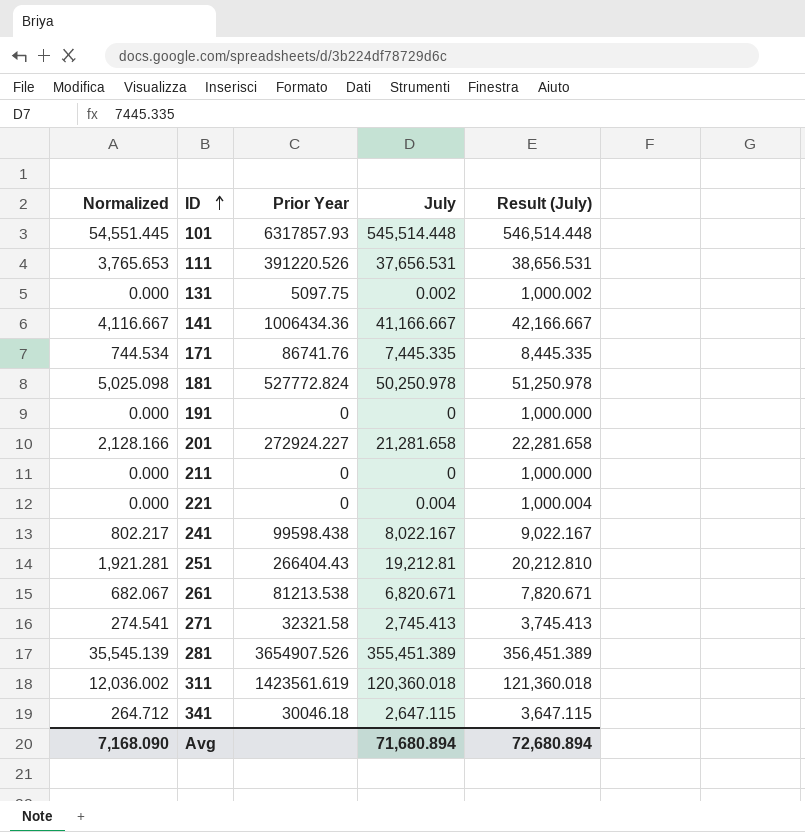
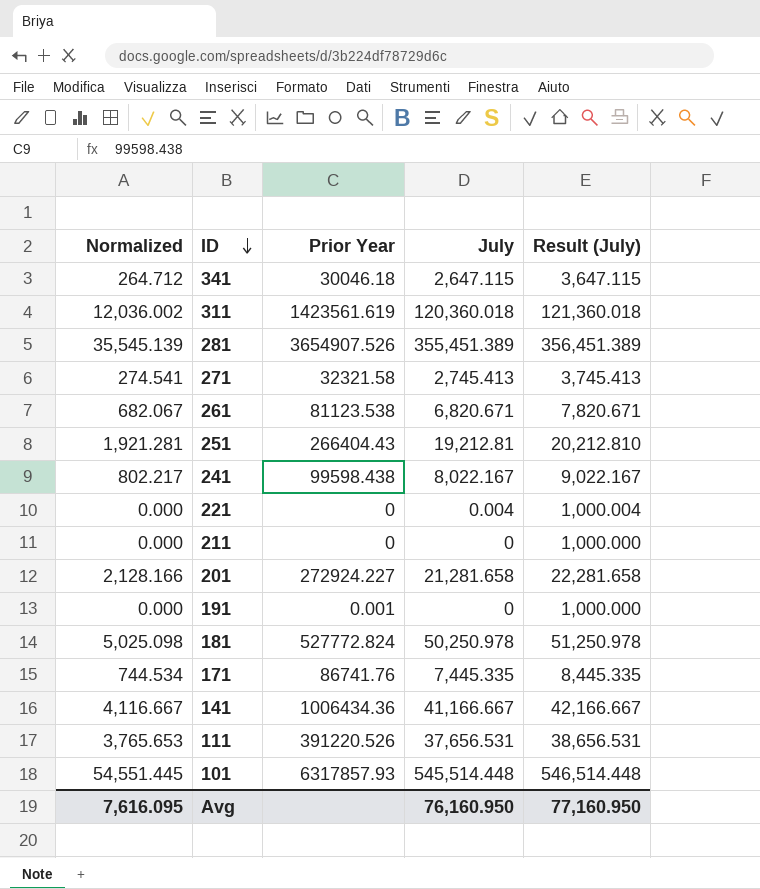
row order: ID ascending -> ID descending
row 131: 0.000 | 5097.75 | 0.002 | 1,000.002 -> none
261 | Prior Year: 81213.538 -> 81123.538
191 | Prior Year: 0 -> 0.001
Avg | Normalized: 7,168.090 -> 7,616.095
Avg | July: 71,680.894 -> 76,160.950
Avg | Result (July): 72,680.894 -> 77,160.950

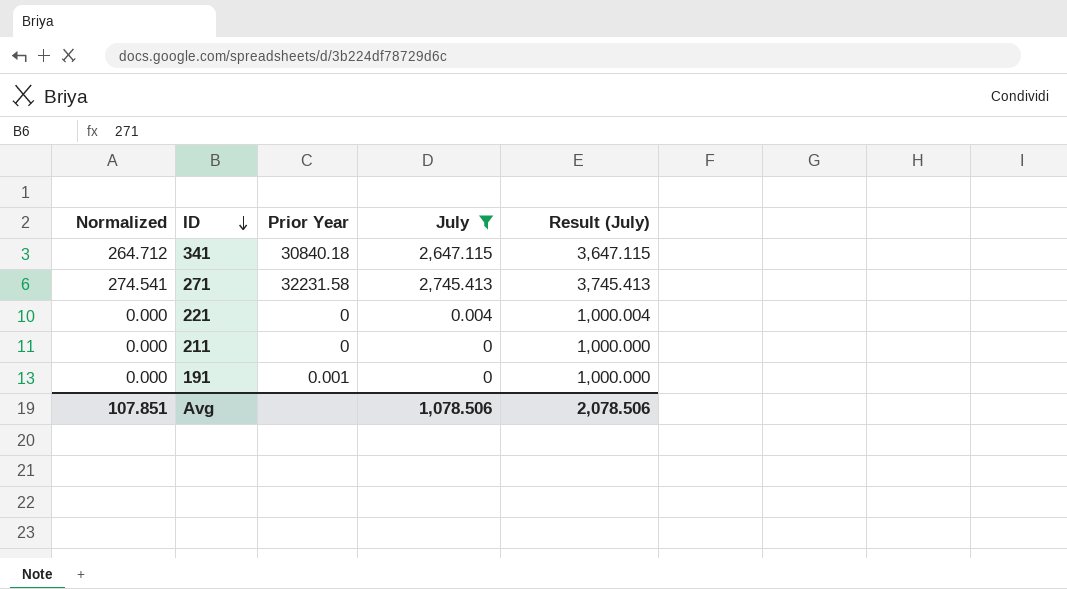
filter: none -> July <= 2,745.413
341 | Prior Year: 30046.18 -> 30840.18
271 | Prior Year: 32321.58 -> 32231.58
Avg | Normalized: 7,616.095 -> 107.851
Avg | July: 76,160.950 -> 1,078.506
Avg | Result (July): 77,160.950 -> 2,078.506

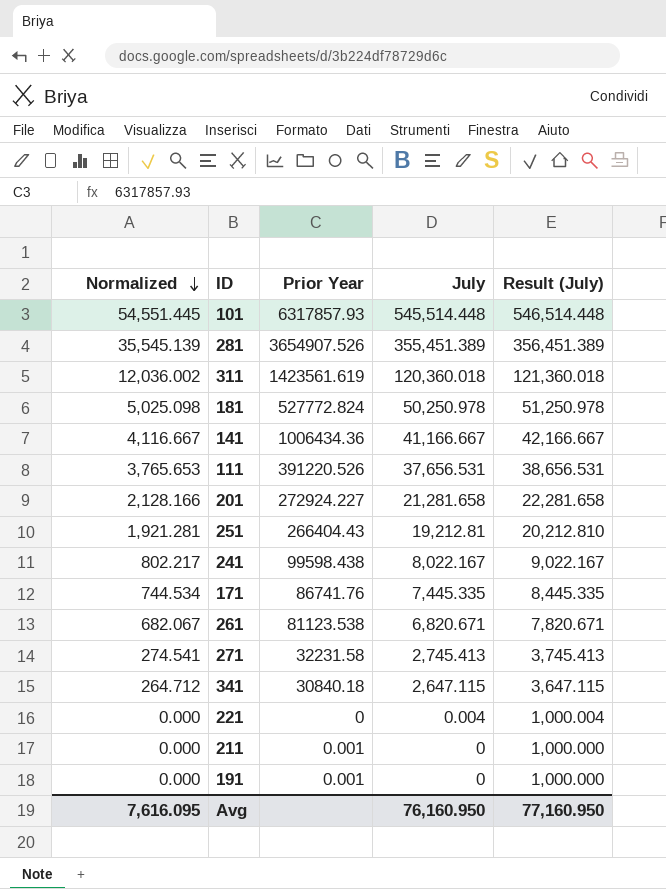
filter: July <= 2,745.413 -> none
row order: ID descending -> Normalized descending
211 | Prior Year: 0 -> 0.001
Avg | Normalized: 107.851 -> 7,616.095
Avg | July: 1,078.506 -> 76,160.950
Avg | Result (July): 2,078.506 -> 77,160.950

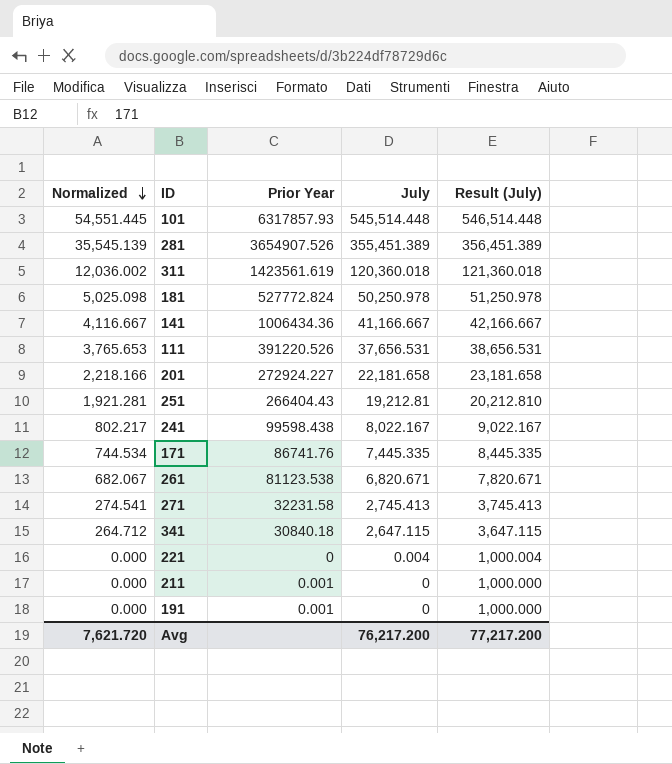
201 | Normalized: 2,128.166 -> 2,218.166
201 | July: 21,281.658 -> 22,181.658
201 | Result (July): 22,281.658 -> 23,181.658
Avg | Normalized: 7,616.095 -> 7,621.720
Avg | July: 76,160.950 -> 76,217.200
Avg | Result (July): 77,160.950 -> 77,217.200

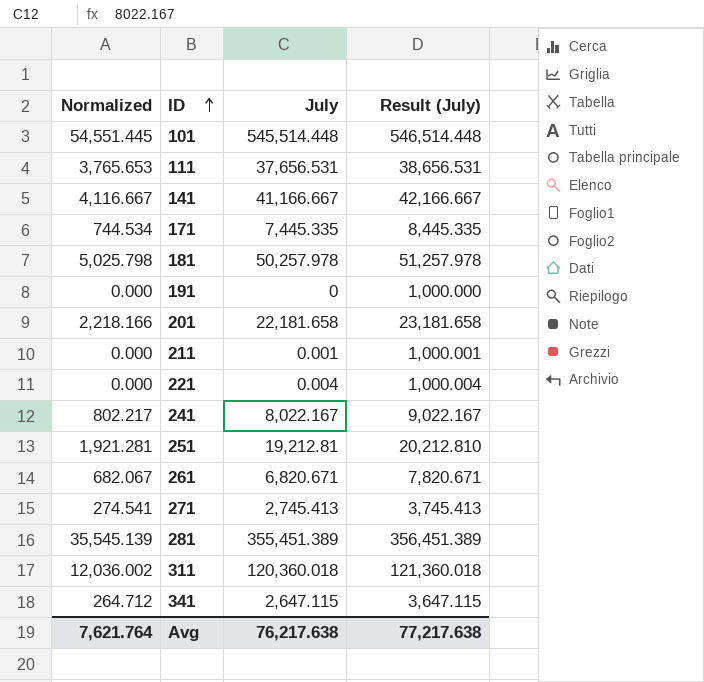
row order: Normalized descending -> ID ascending
column Prior Year | position: 3 -> none
181 | Normalized: 5,025.098 -> 5,025.798
181 | July: 50,250.978 -> 50,257.978
181 | Result (July): 51,250.978 -> 51,257.978
211 | July: 0 -> 0.001
211 | Result (July): 1,000.000 -> 1,000.001
Avg | Normalized: 7,621.720 -> 7,621.764
Avg | July: 76,217.200 -> 76,217.638
Avg | Result (July): 77,217.200 -> 77,217.638

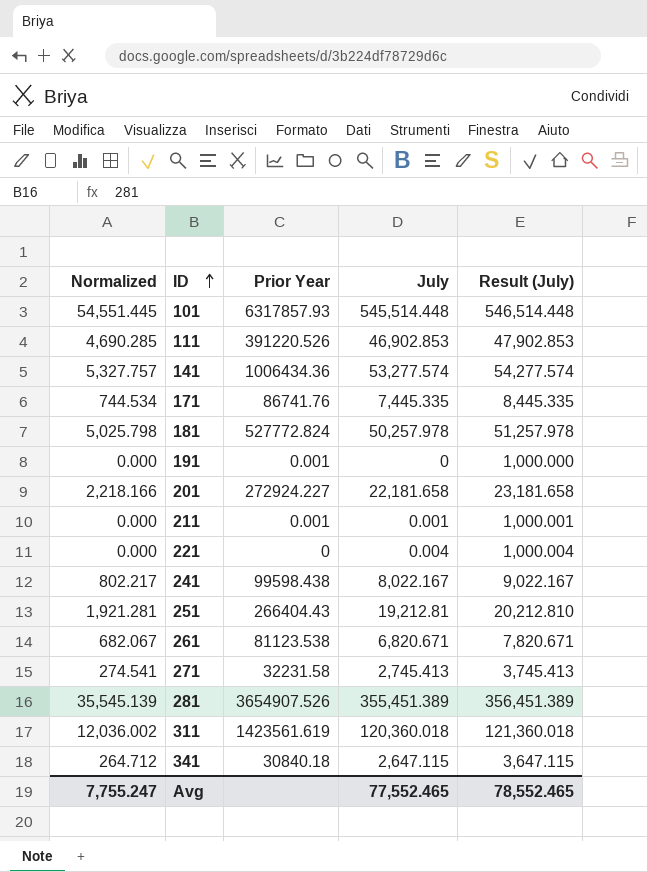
column Prior Year | position: none -> 3
111 | Normalized: 3,765.653 -> 4,690.285
111 | July: 37,656.531 -> 46,902.853
111 | Result (July): 38,656.531 -> 47,902.853
141 | Normalized: 4,116.667 -> 5,327.757
141 | July: 41,166.667 -> 53,277.574
141 | Result (July): 42,166.667 -> 54,277.574
Avg | Normalized: 7,621.764 -> 7,755.247
Avg | July: 76,217.638 -> 77,552.465
Avg | Result (July): 77,217.638 -> 78,552.465

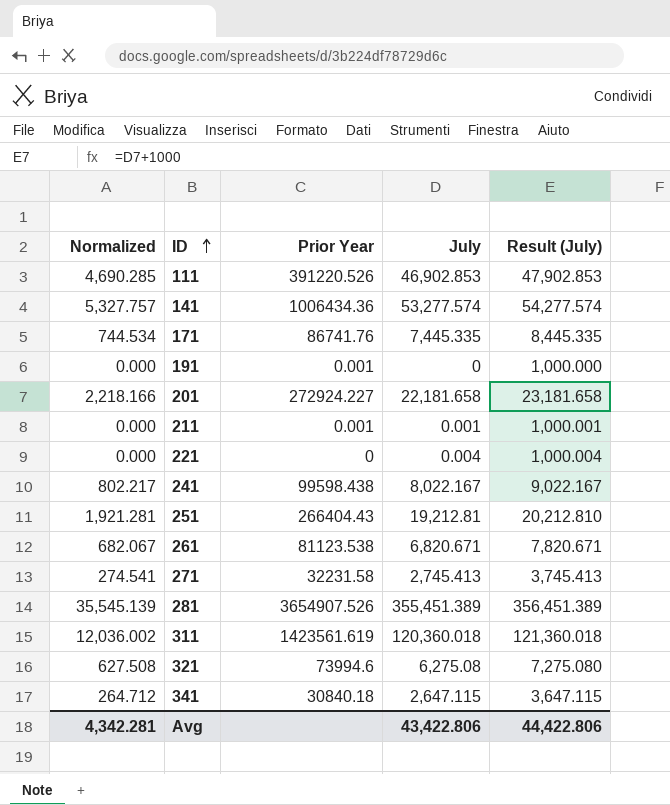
row 101: 54,551.445 | 6317857.93 | 545,514.448 | 546,514.448 -> none
row 181: 5,025.798 | 527772.824 | 50,257.978 | 51,257.978 -> none
row 321: none -> 627.508 | 73994.6 | 6,275.08 | 7,275.080
Avg | Normalized: 7,755.247 -> 4,342.281
Avg | July: 77,552.465 -> 43,422.806
Avg | Result (July): 78,552.465 -> 44,422.806

